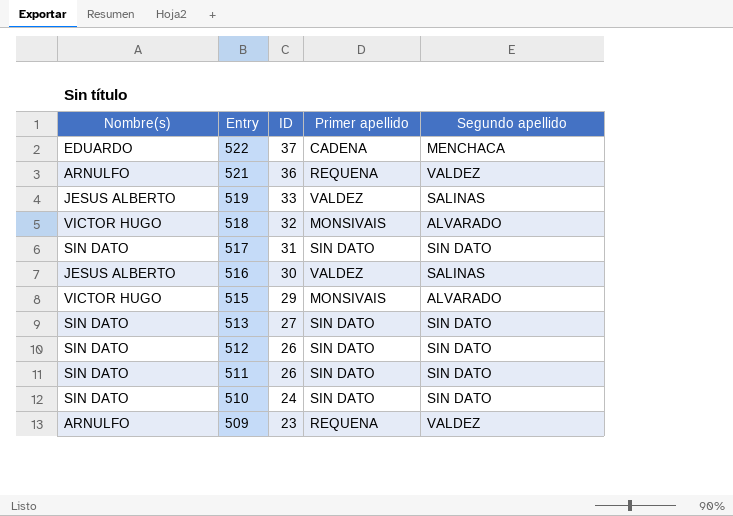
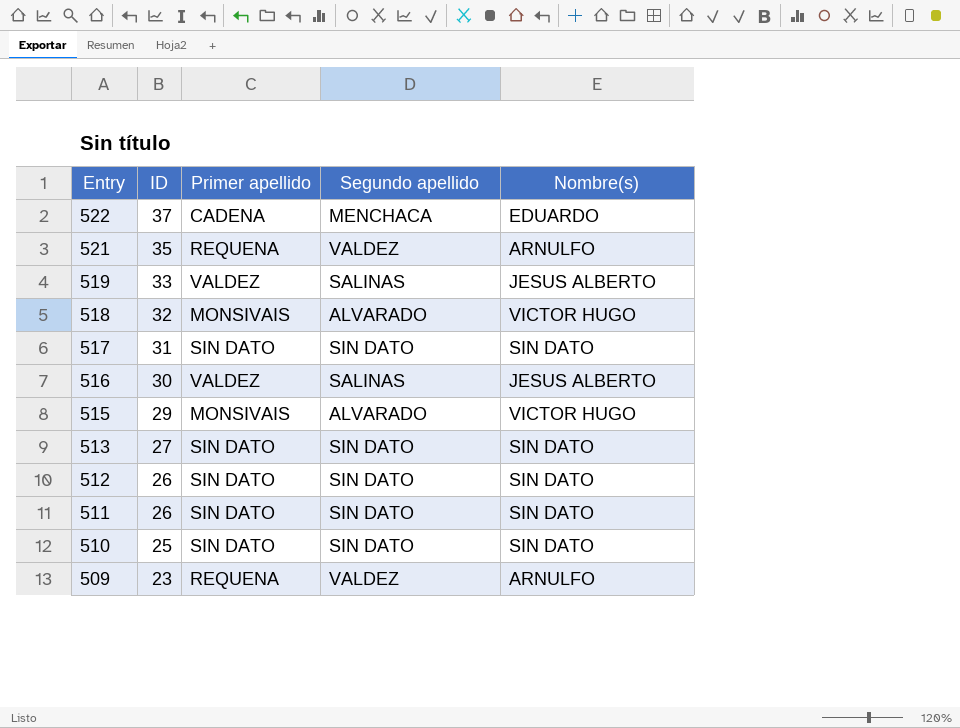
column Nombre(s) | position: 1 -> 5
521 | ID: 36 -> 35
510 | ID: 24 -> 25

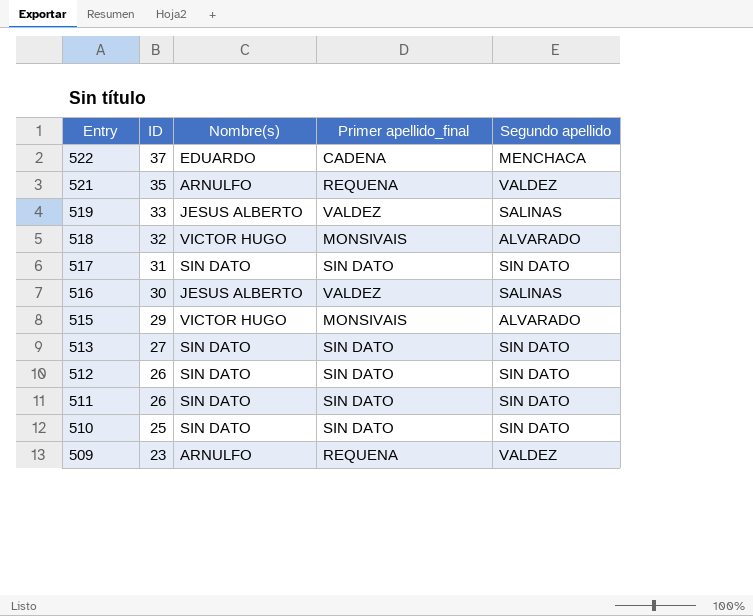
column Nombre(s) | position: 5 -> 3
column name: Primer apellido -> Primer apellido_final

